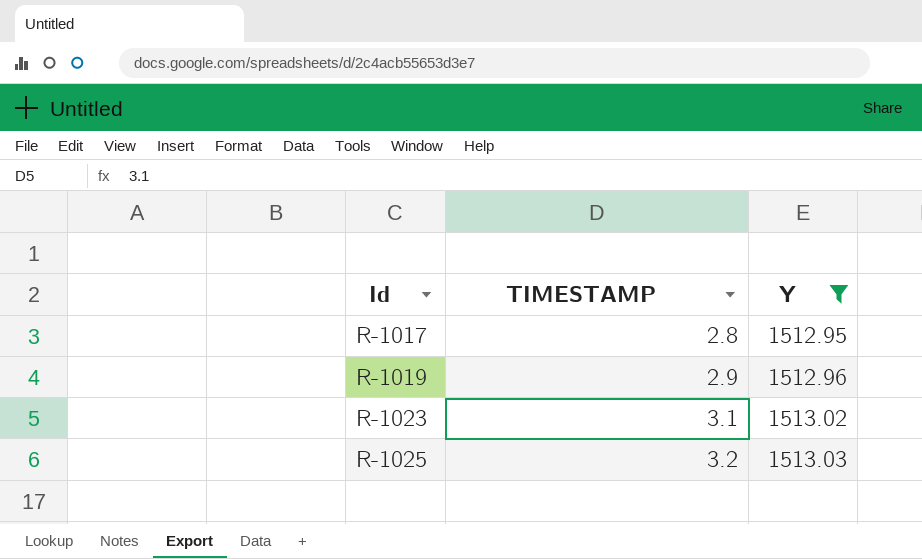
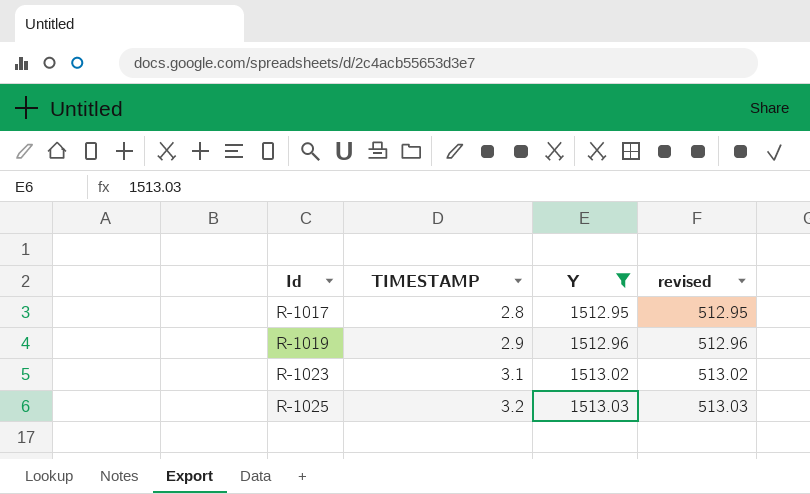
column revised | formula: none -> [Y] - 1000

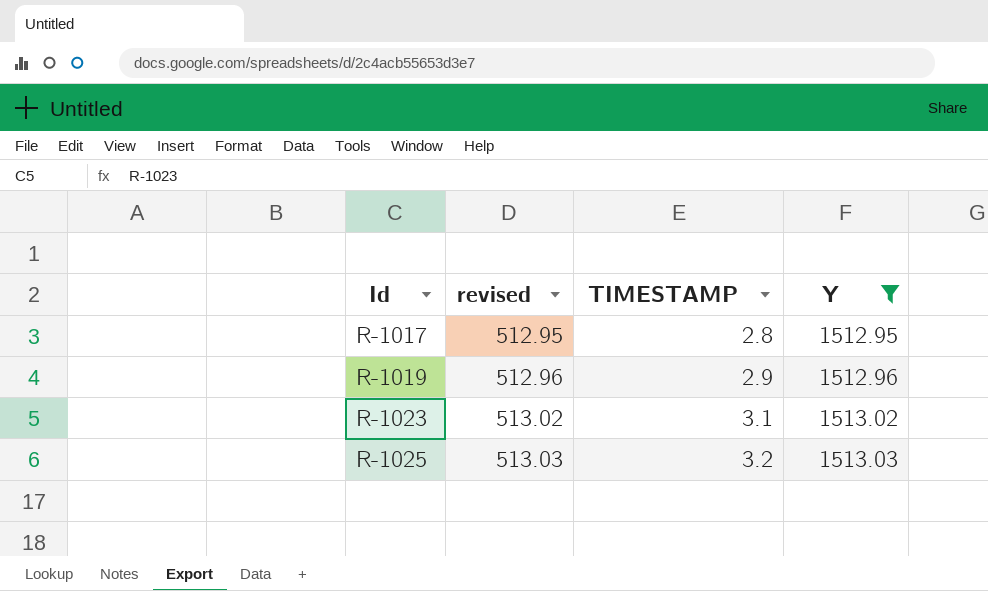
column revised | position: 4 -> 2

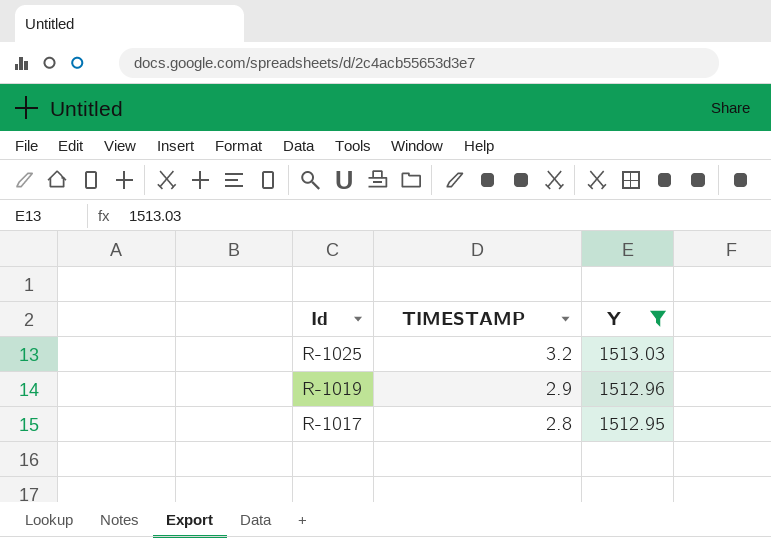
row order: Id ascending -> Id descending
column revised | formula: [Y] - 1000 -> none
row R-1023: 513.02 | 3.1 | 1513.02 -> none

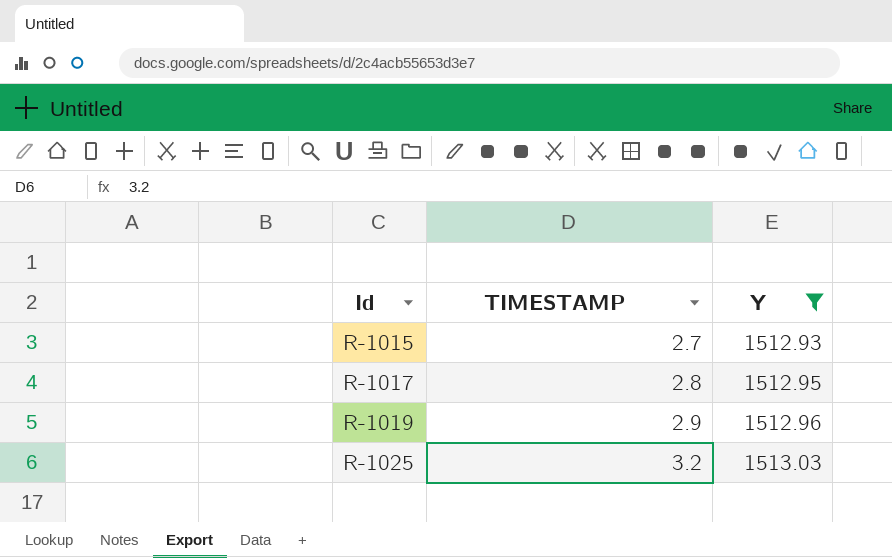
row order: Id descending -> Id ascending
row R-1015: none -> 2.7 | 1512.93

